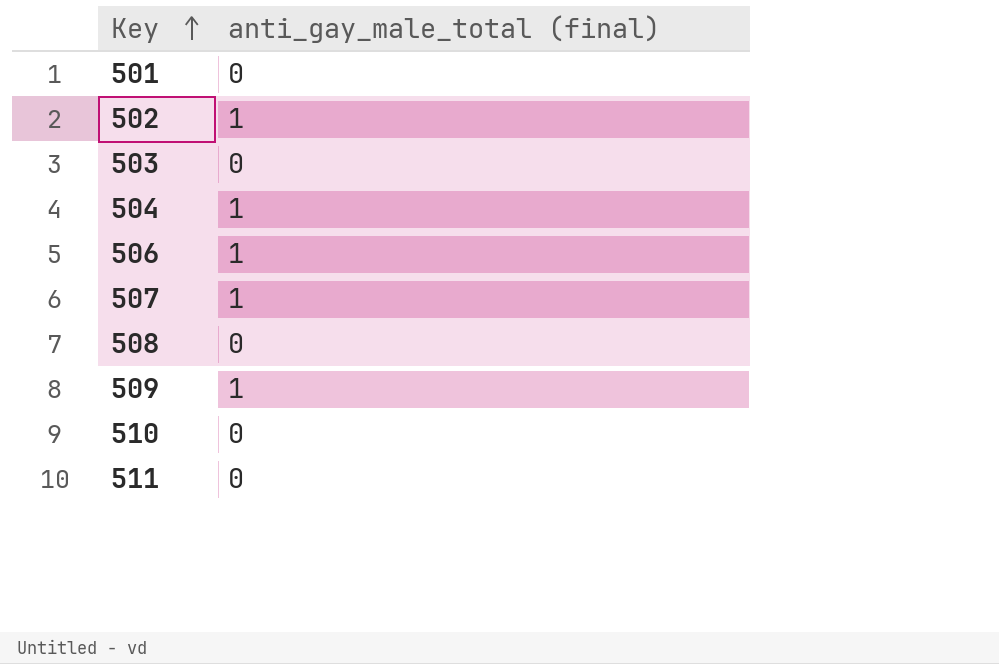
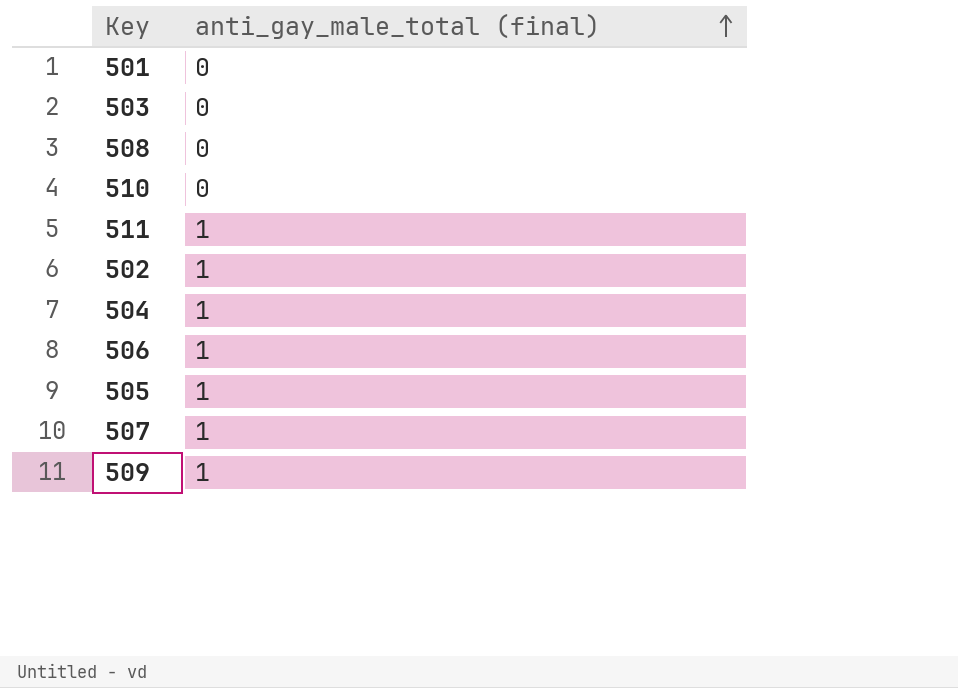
row order: Key ascending -> anti_gay_male_total (final) ascending
511 | anti_gay_male_total (final): 0 -> 1
row 505: none -> 1

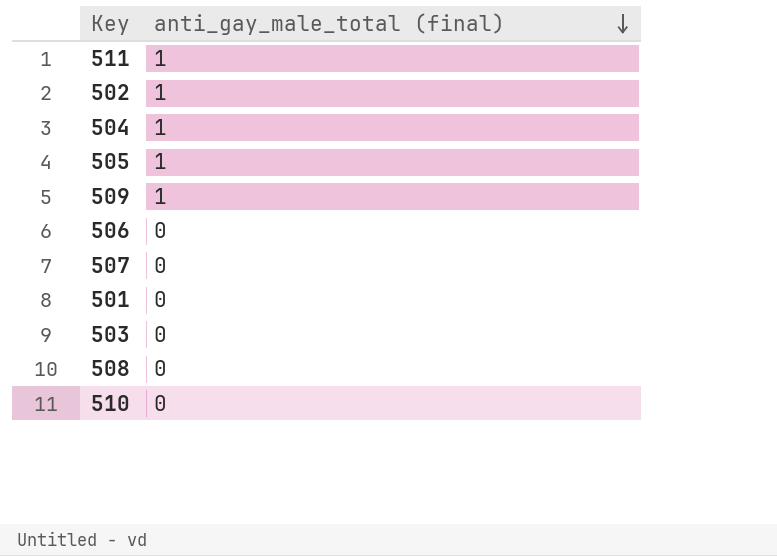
row order: anti_gay_male_total (final) ascending -> anti_gay_male_total (final) descending
506 | anti_gay_male_total (final): 1 -> 0
507 | anti_gay_male_total (final): 1 -> 0

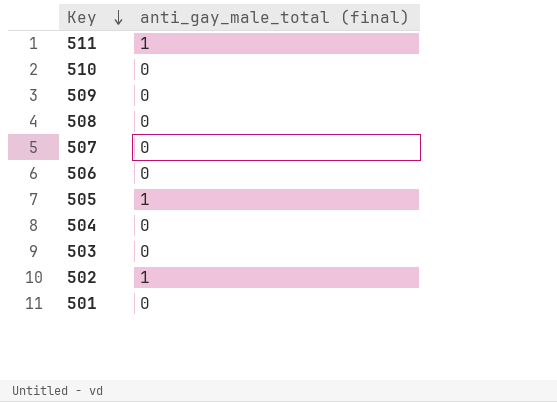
row order: anti_gay_male_total (final) descending -> Key descending
509 | anti_gay_male_total (final): 1 -> 0
504 | anti_gay_male_total (final): 1 -> 0

